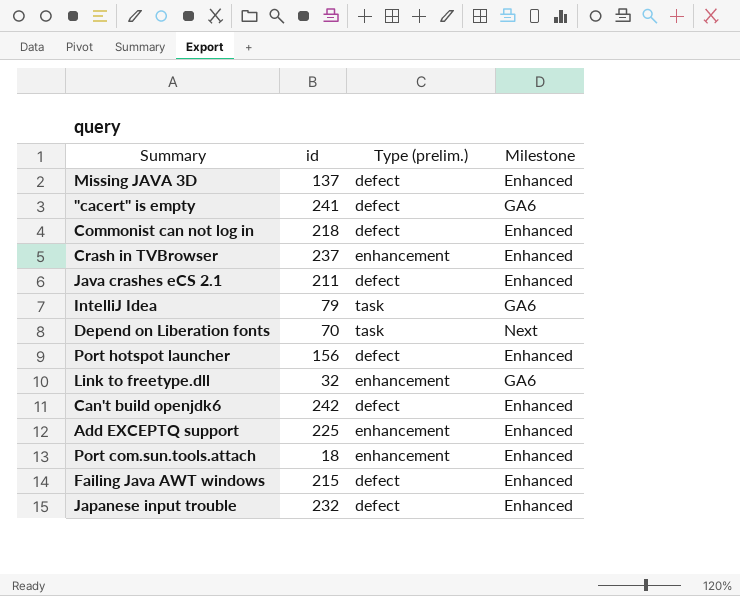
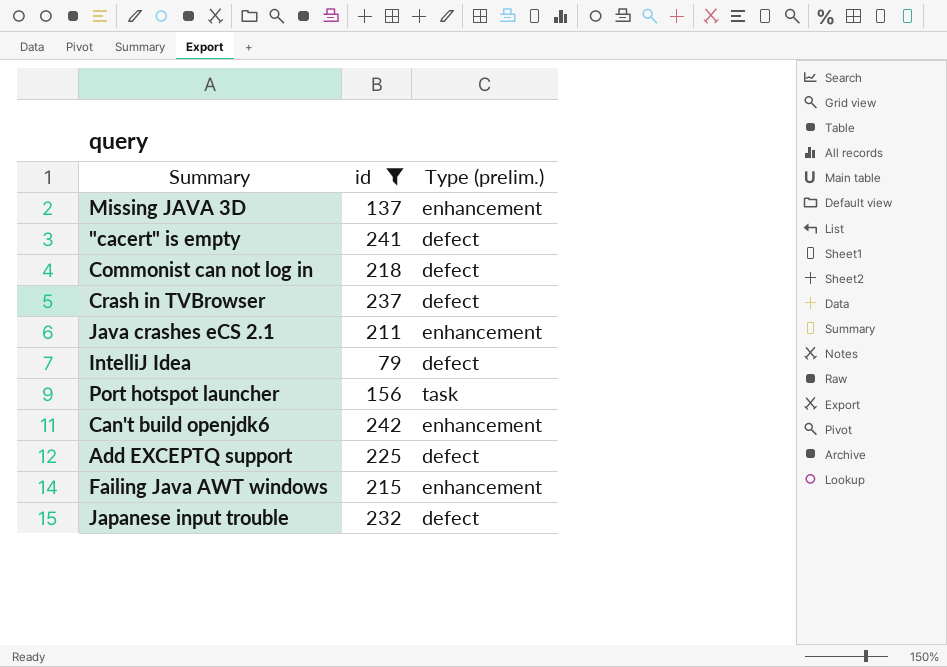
filter: none -> id >= 79
column Milestone | position: 4 -> none
Missing JAVA 3D | Type (prelim.): defect -> enhancement
Crash in TVBrowser | Type (prelim.): enhancement -> defect
Java crashes eCS 2.1 | Type (prelim.): defect -> enhancement
IntelliJ Idea | Type (prelim.): task -> defect
Port hotspot launcher | Type (prelim.): defect -> task
Can't build openjdk6 | Type (prelim.): defect -> enhancement
Add EXCEPTQ support | Type (prelim.): enhancement -> defect
Failing Java AWT windows | Type (prelim.): defect -> enhancement

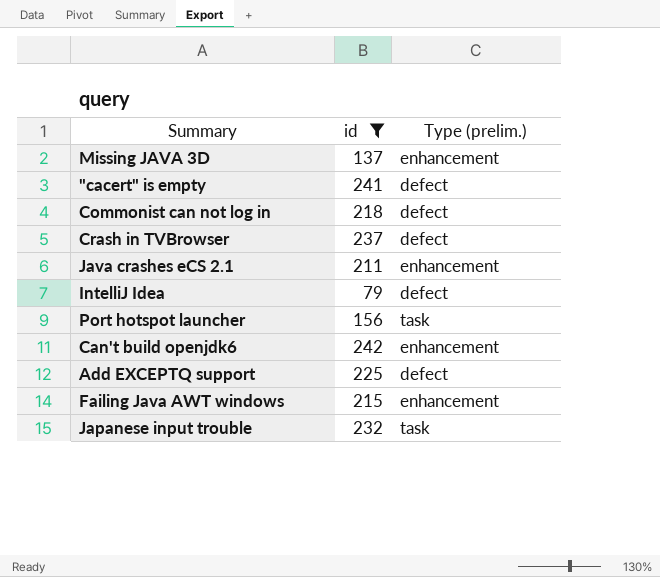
Japanese input trouble | Type (prelim.): defect -> task

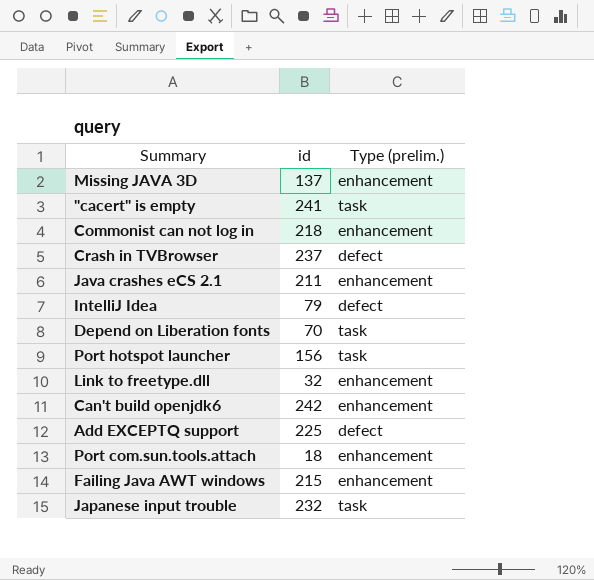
filter: id >= 79 -> none
"cacert" is empty | Type (prelim.): defect -> task
Commonist can not log in | Type (prelim.): defect -> enhancement

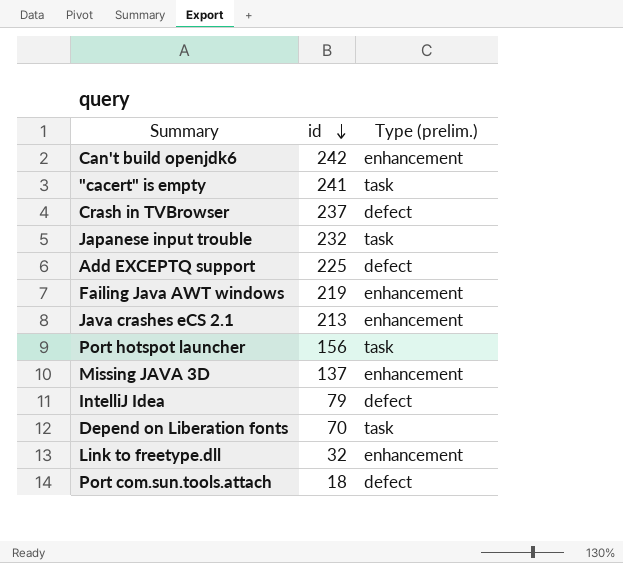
row order: none -> id descending
row Commonist can not log in: 218 | enhancement -> none
Failing Java AWT windows | id: 215 -> 219
Java crashes eCS 2.1 | id: 211 -> 213
Port com.sun.tools.attach | Type (prelim.): enhancement -> defect

